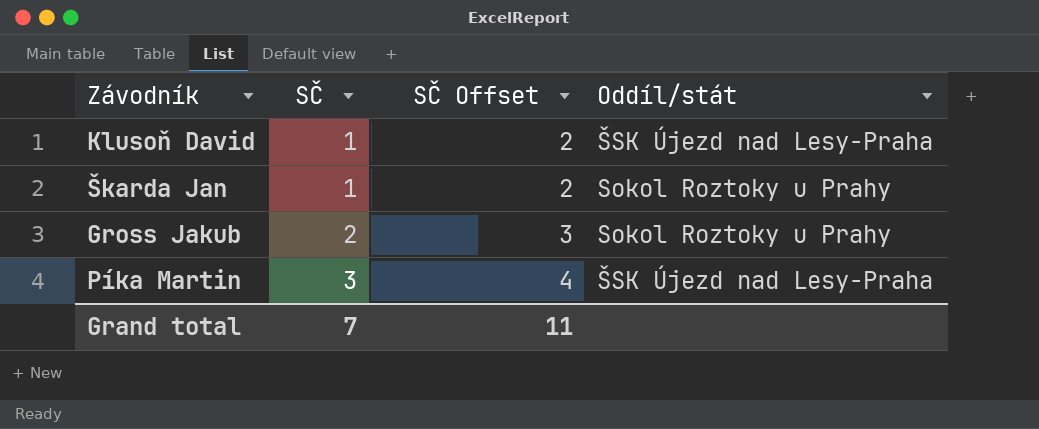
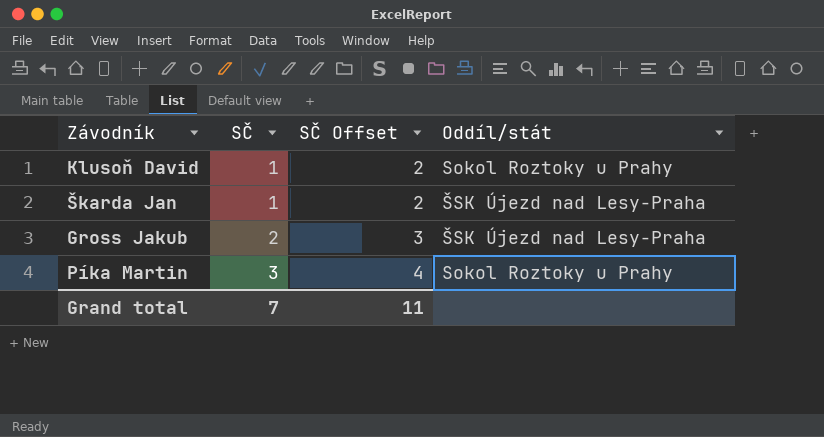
Klusoň David | Oddíl/stát: ŠSK Újezd nad Lesy-Praha -> Sokol Roztoky u Prahy
Škarda Jan | Oddíl/stát: Sokol Roztoky u Prahy -> ŠSK Újezd nad Lesy-Praha
Gross Jakub | Oddíl/stát: Sokol Roztoky u Prahy -> ŠSK Újezd nad Lesy-Praha
Píka Martin | Oddíl/stát: ŠSK Újezd nad Lesy-Praha -> Sokol Roztoky u Prahy

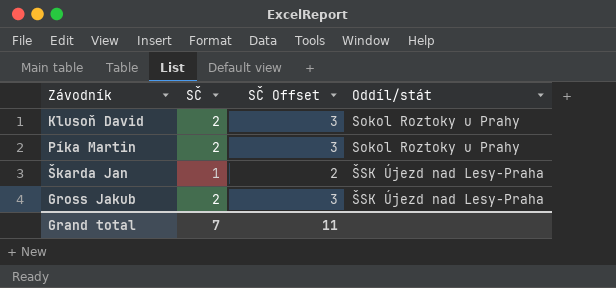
row order: SČ ascending -> Oddíl/stát ascending
Klusoň David | SČ: 1 -> 2
Klusoň David | SČ Offset: 2 -> 3
Píka Martin | SČ: 3 -> 2
Píka Martin | SČ Offset: 4 -> 3

